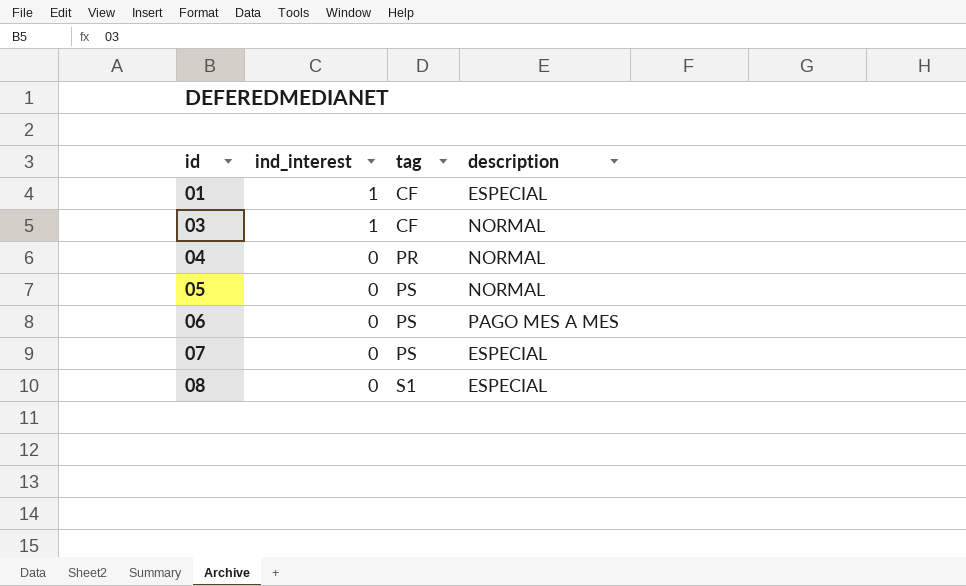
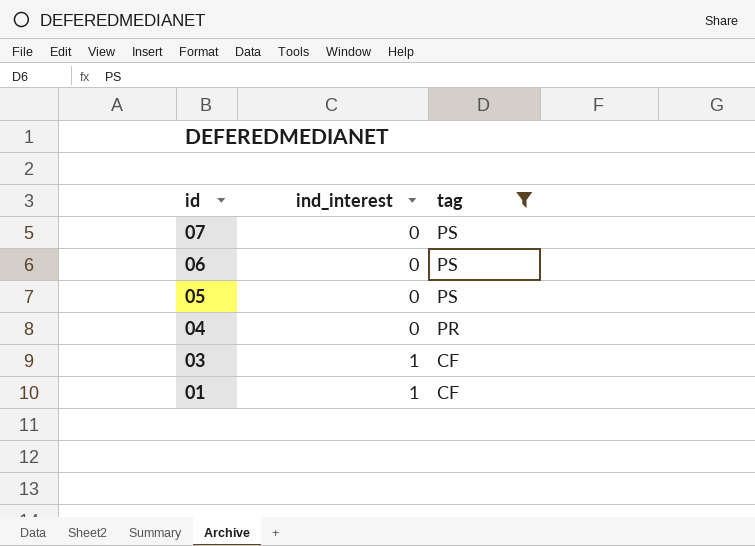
filter: none -> tag != S1
row order: id ascending -> id descending
column description | position: 4 -> none

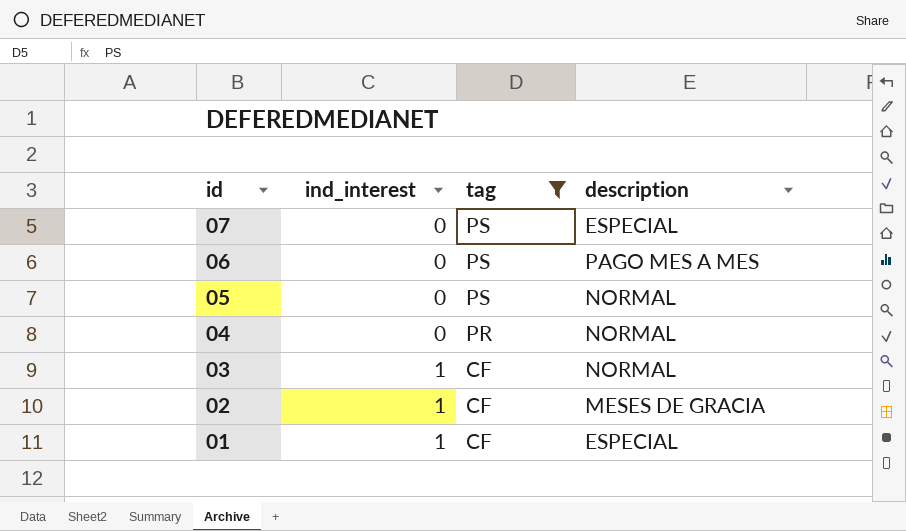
column description | position: none -> 4
row 02: none -> 1 | CF | MESES DE GRACIA

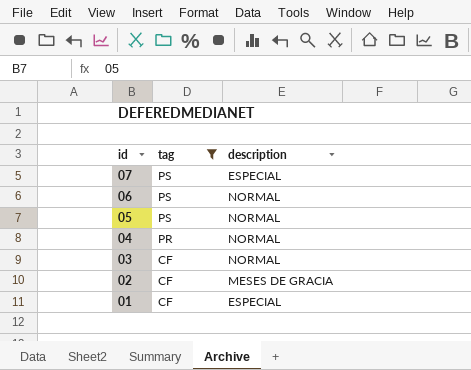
column ind_interest | position: 2 -> none
06 | description: PAGO MES A MES -> NORMAL

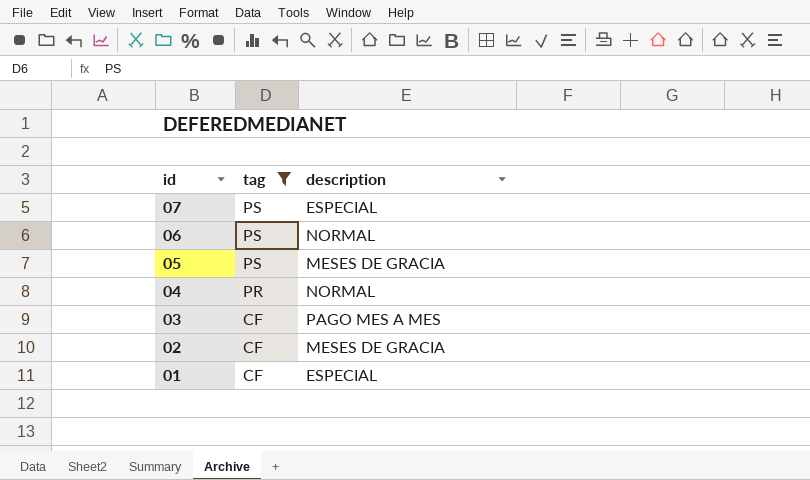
05 | description: NORMAL -> MESES DE GRACIA
03 | description: NORMAL -> PAGO MES A MES

